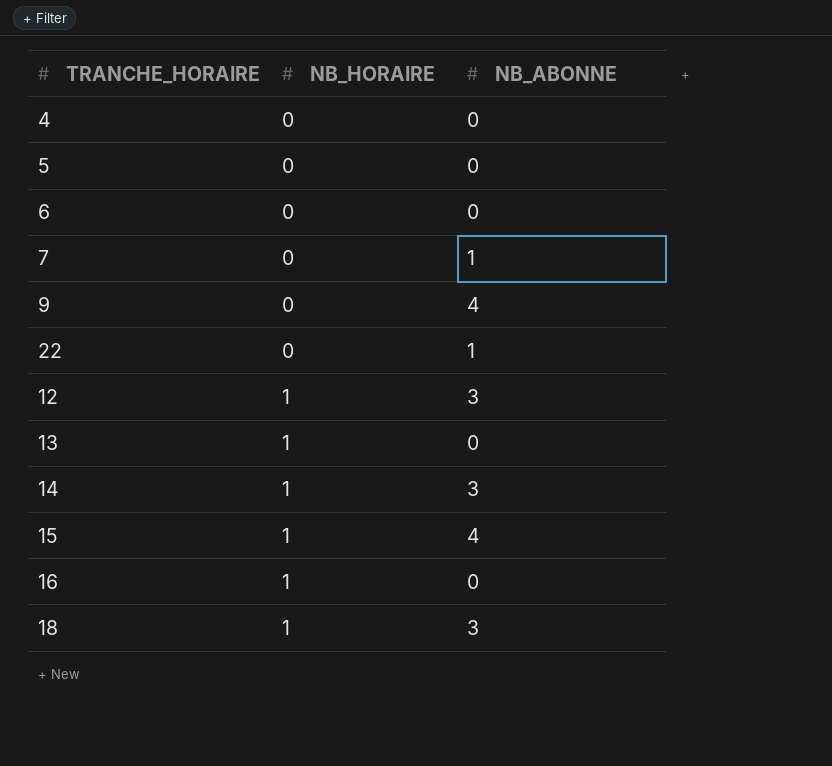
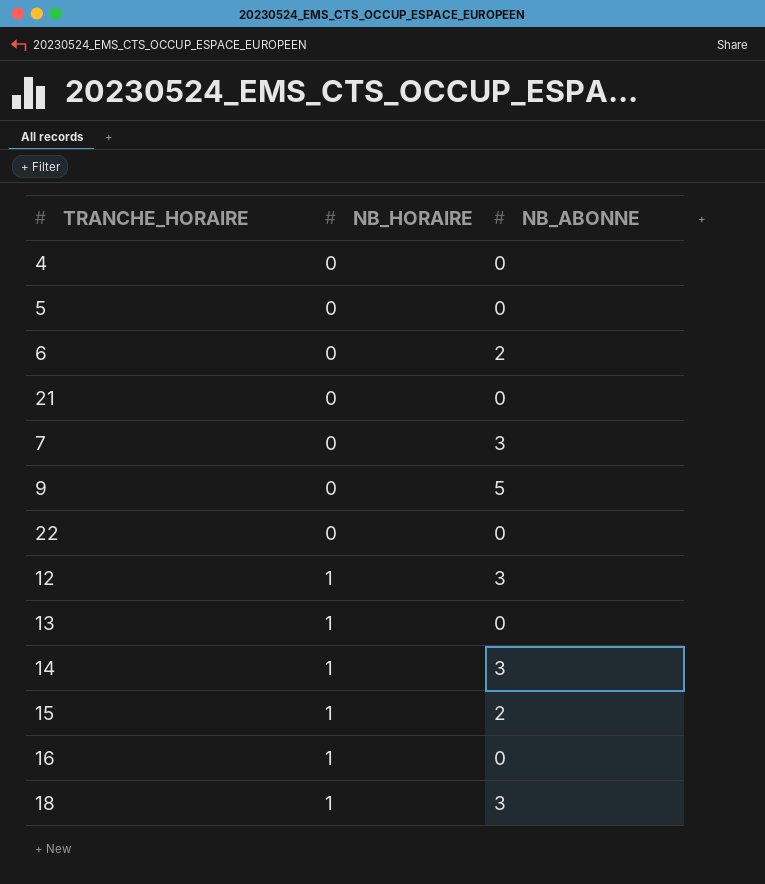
6 | NB_ABONNE: 0 -> 2
row 21: none -> 0 | 0
7 | NB_ABONNE: 1 -> 3
9 | NB_ABONNE: 4 -> 5
22 | NB_ABONNE: 1 -> 0
15 | NB_ABONNE: 4 -> 2

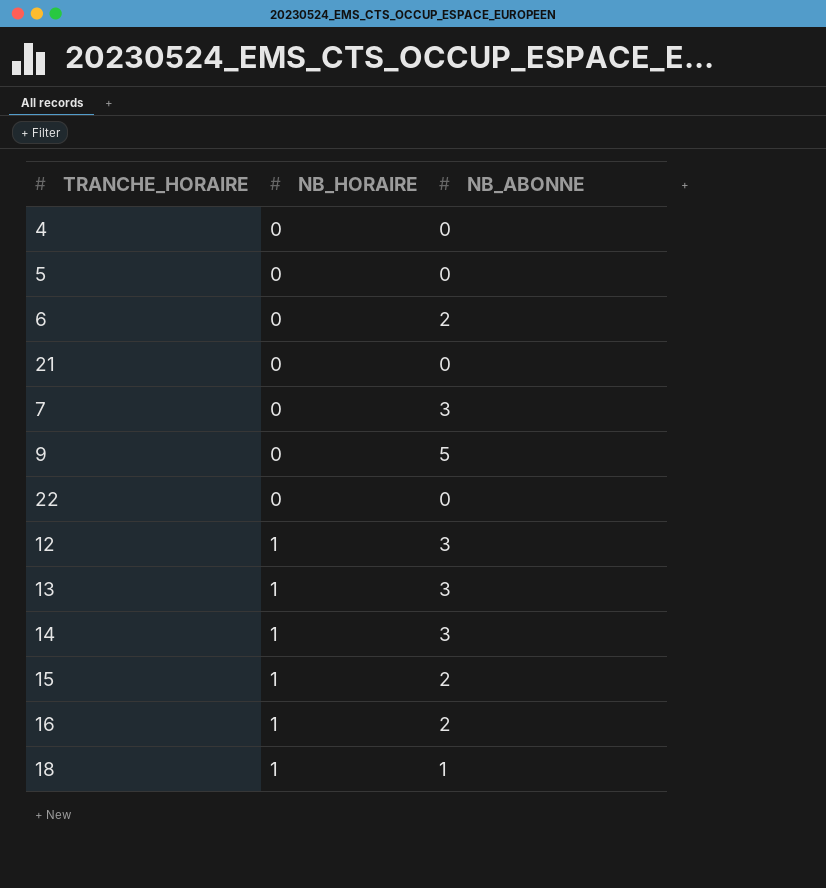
13 | NB_ABONNE: 0 -> 3
16 | NB_ABONNE: 0 -> 2
18 | NB_ABONNE: 3 -> 1

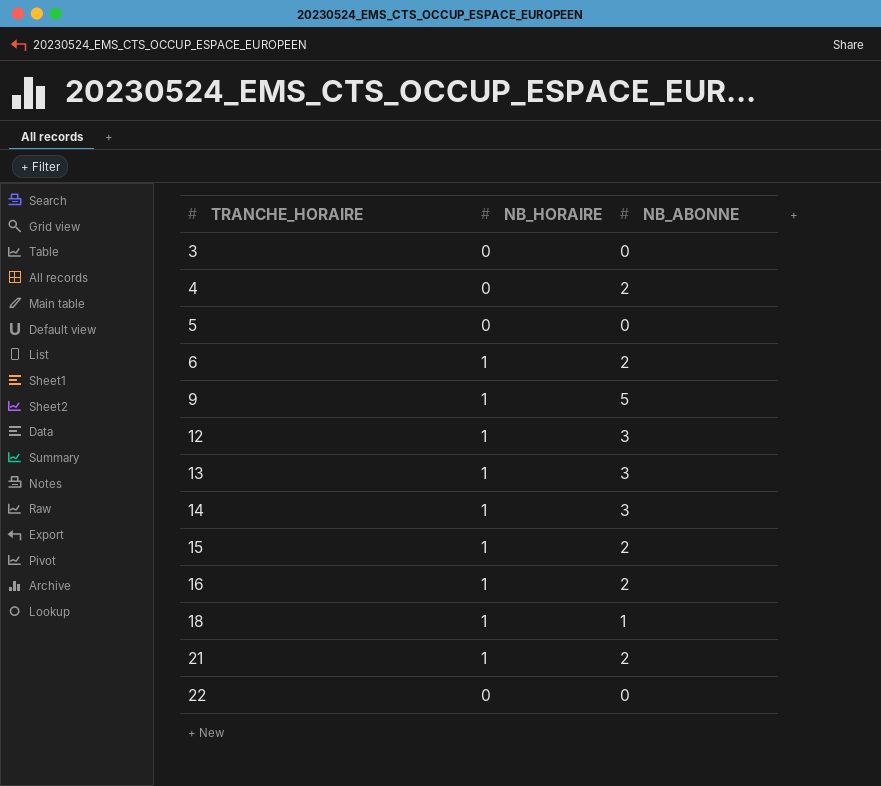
row order: NB_HORAIRE ascending -> TRANCHE_HORAIRE ascending
row 7: 0 | 3 -> none
row 3: none -> 0 | 0
4 | NB_ABONNE: 0 -> 2
6 | NB_HORAIRE: 0 -> 1
9 | NB_HORAIRE: 0 -> 1
21 | NB_HORAIRE: 0 -> 1
21 | NB_ABONNE: 0 -> 2

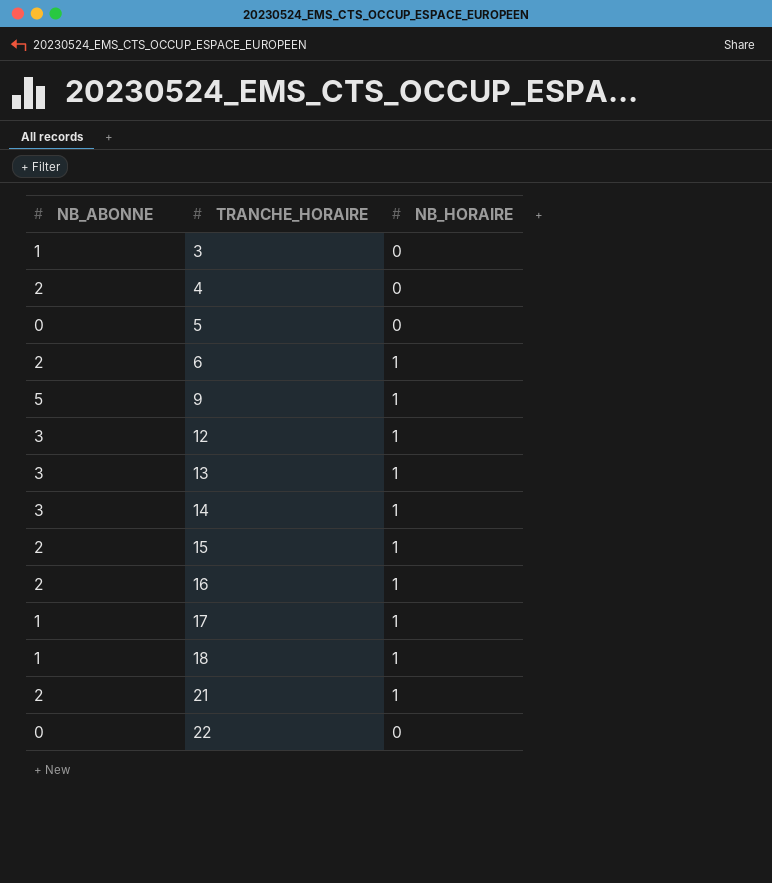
column NB_ABONNE | position: 3 -> 1
3 | NB_ABONNE: 0 -> 1
row 17: none -> 1 | 1

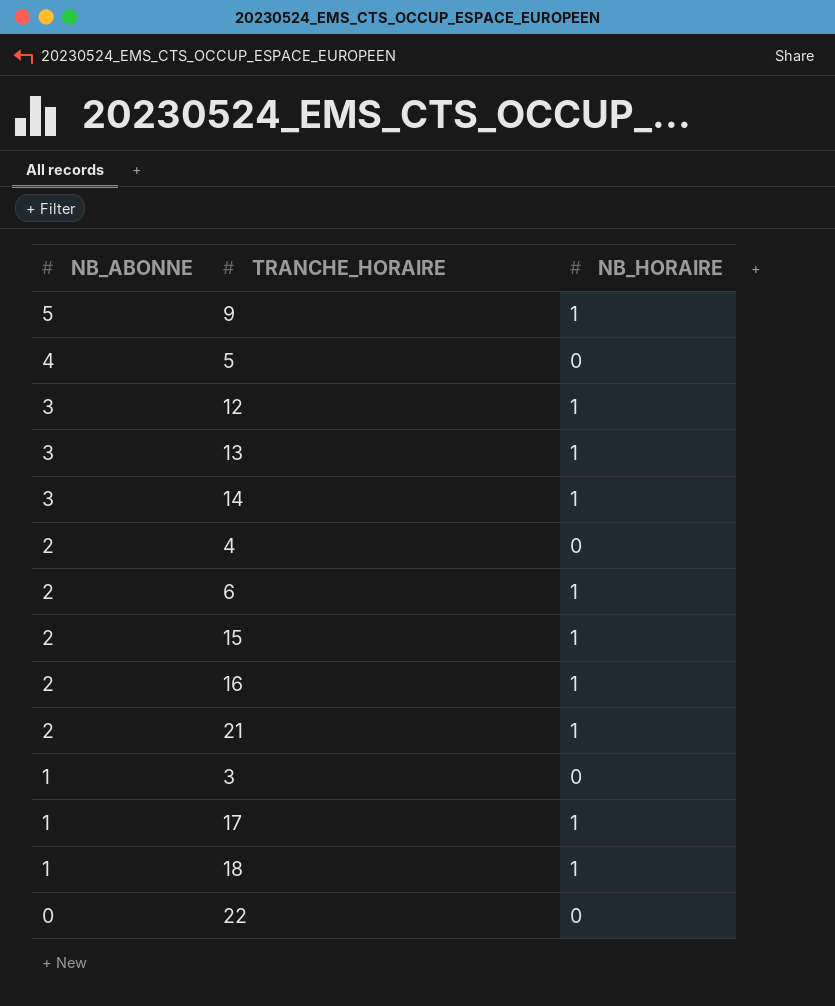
row order: TRANCHE_HORAIRE ascending -> NB_ABONNE descending
5 | NB_ABONNE: 0 -> 4

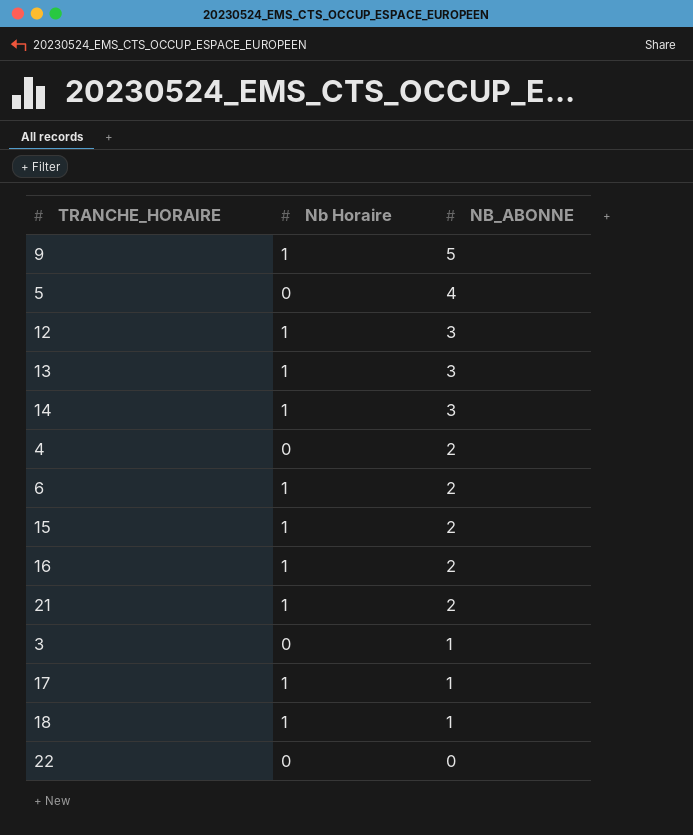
column name: NB_HORAIRE -> Nb Horaire
column NB_ABONNE | position: 1 -> 3

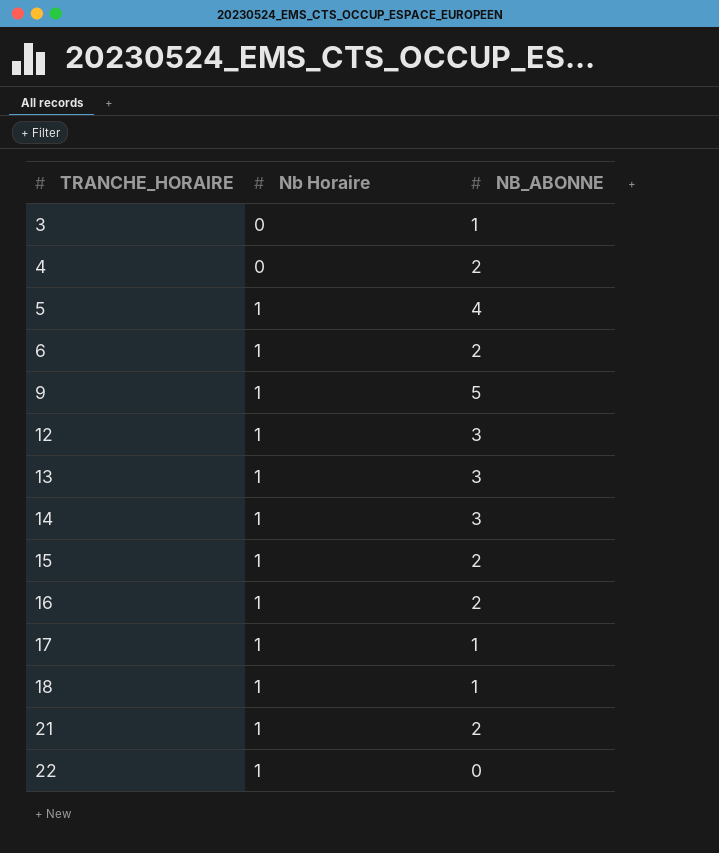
row order: NB_ABONNE descending -> TRANCHE_HORAIRE ascending
5 | Nb Horaire: 0 -> 1
22 | Nb Horaire: 0 -> 1

